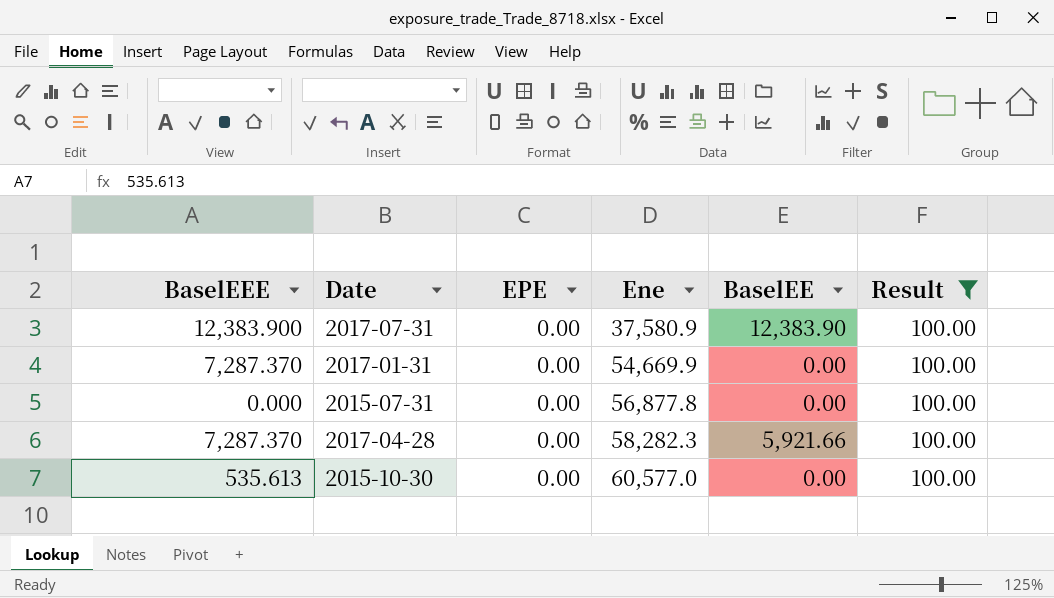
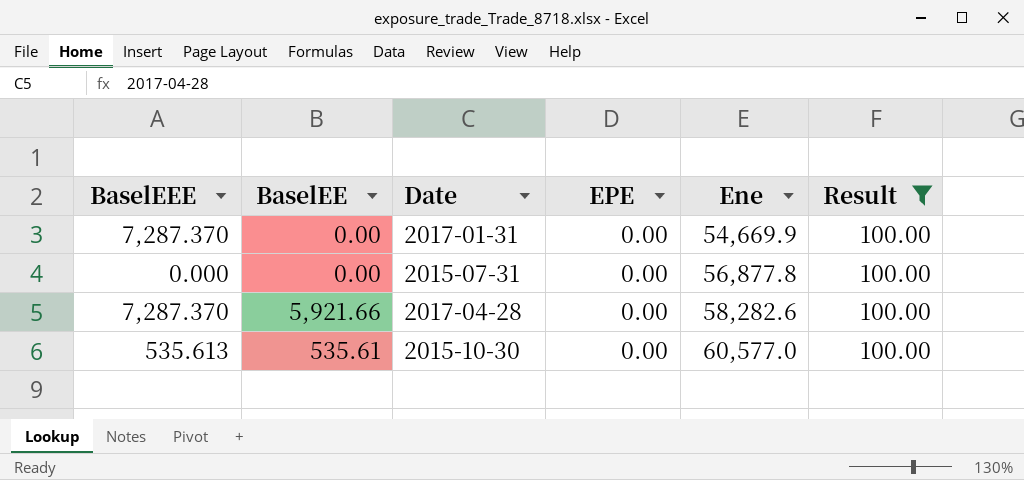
column BaselEE | position: 5 -> 2
row 2017-07-31: 12,383.900 | 0.00 | 37,580.9 | 12,383.90 | 100.00 -> none
2017-04-28 | Ene: 58,282.3 -> 58,282.6
2015-10-30 | BaselEE: 0.00 -> 535.61

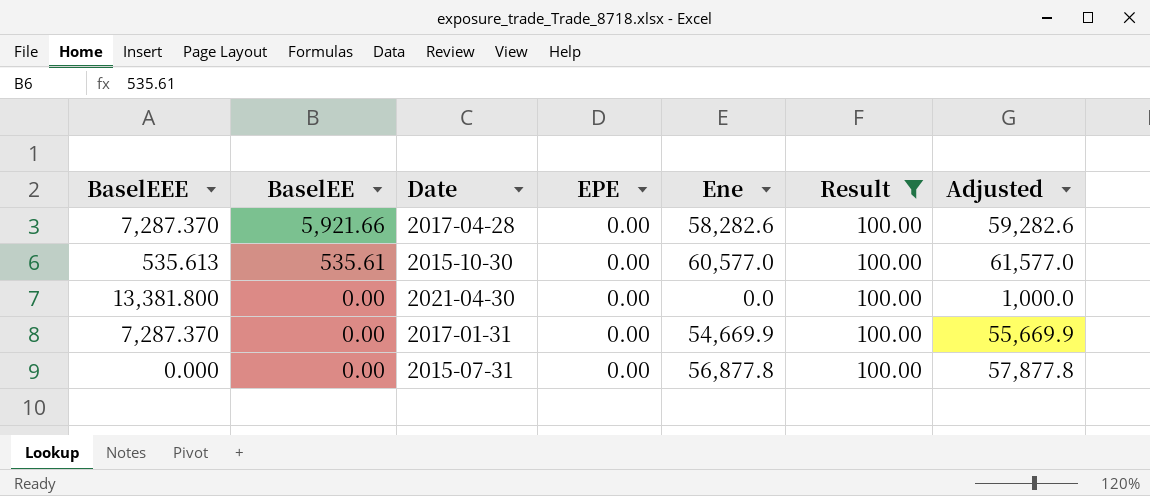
row order: Ene ascending -> BaselEE descending
column Adjusted | formula: none -> [Ene] + 1000
row 2021-04-30: none -> 13,381.800 | 0.00 | 0.00 | 0.0 | 100.00 | 1,000.0

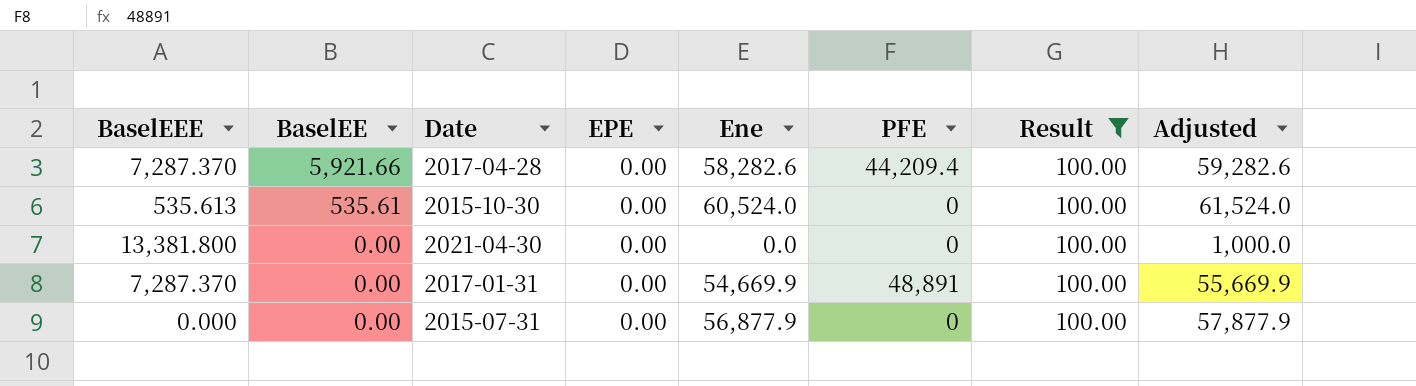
column PFE | position: none -> 6
2015-10-30 | Ene: 60,577.0 -> 60,524.0
2015-10-30 | Adjusted: 61,577.0 -> 61,524.0
2015-07-31 | Ene: 56,877.8 -> 56,877.9
2015-07-31 | Adjusted: 57,877.8 -> 57,877.9

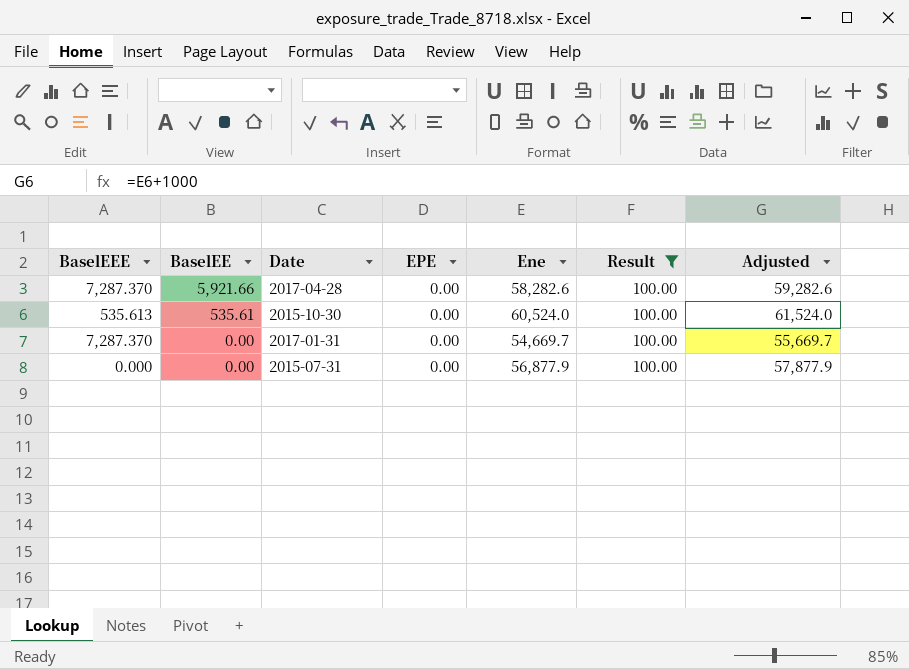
column PFE | position: 6 -> none
row 2021-04-30: 13,381.800 | 0.00 | 0.00 | 0.0 | 0 | 100.00 | 1,000.0 -> none
2017-01-31 | Ene: 54,669.9 -> 54,669.7
2017-01-31 | Adjusted: 55,669.9 -> 55,669.7

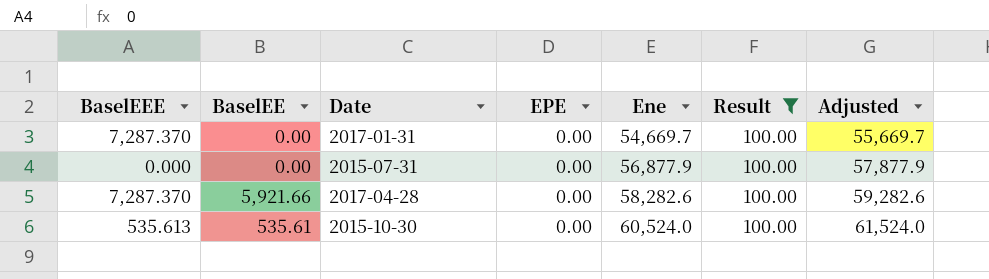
row order: BaselEE descending -> Ene ascending

